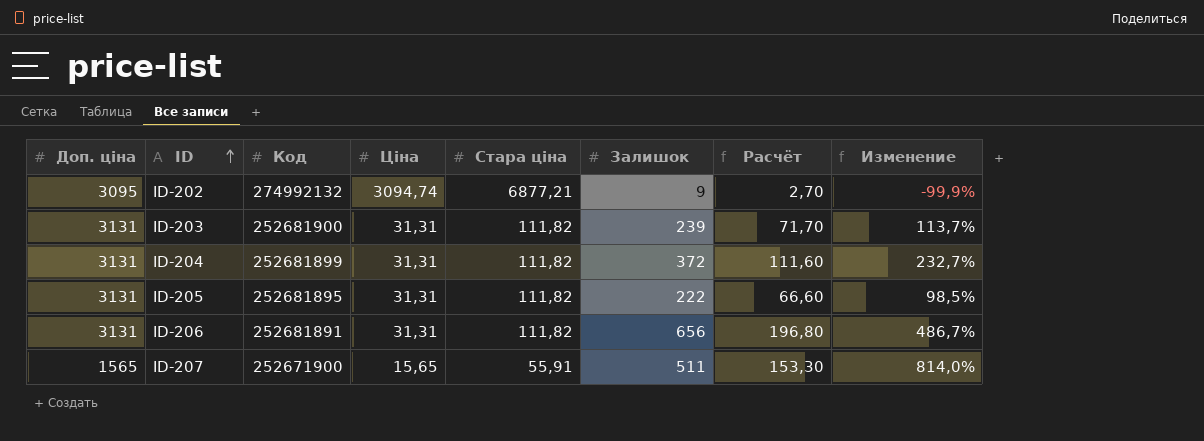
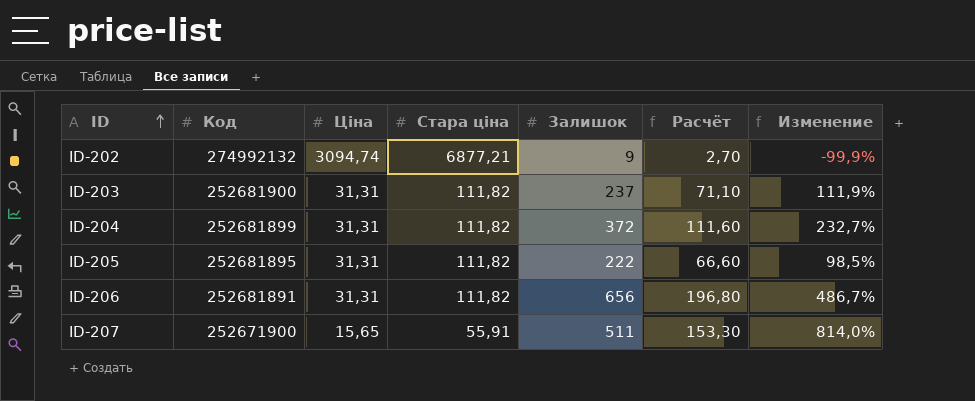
column Доп. ціна | position: 1 -> none
ID-203 | Залишок: 239 -> 237
ID-203 | Расчёт: 71,70 -> 71,10
ID-203 | Изменение: 113,7% -> 111,9%

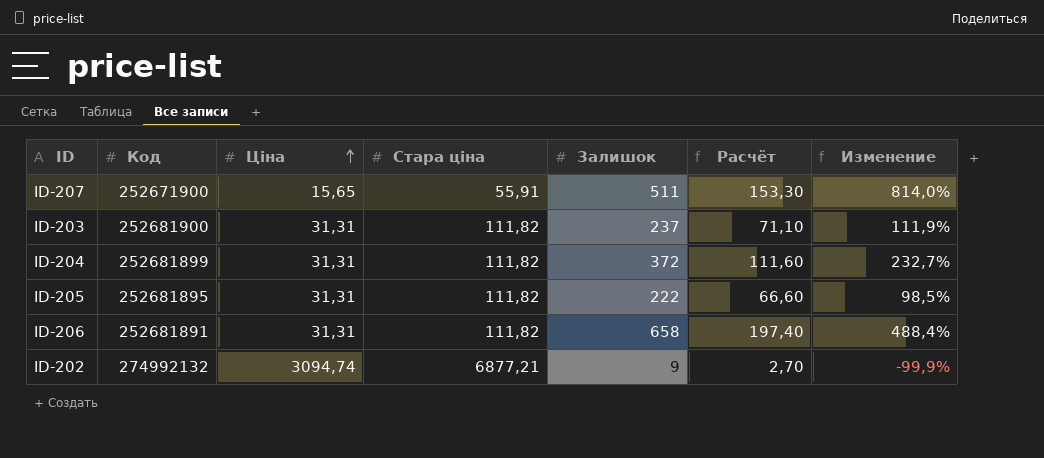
row order: ID ascending -> Ціна ascending
ID-206 | Залишок: 656 -> 658
ID-206 | Расчёт: 196,80 -> 197,40
ID-206 | Изменение: 486,7% -> 488,4%

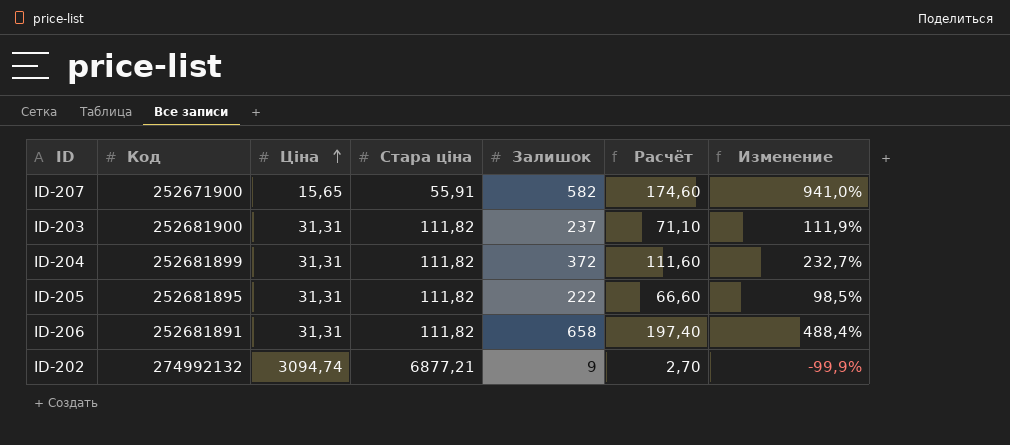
ID-207 | Залишок: 511 -> 582
ID-207 | Расчёт: 153,30 -> 174,60
ID-207 | Изменение: 814,0% -> 941,0%

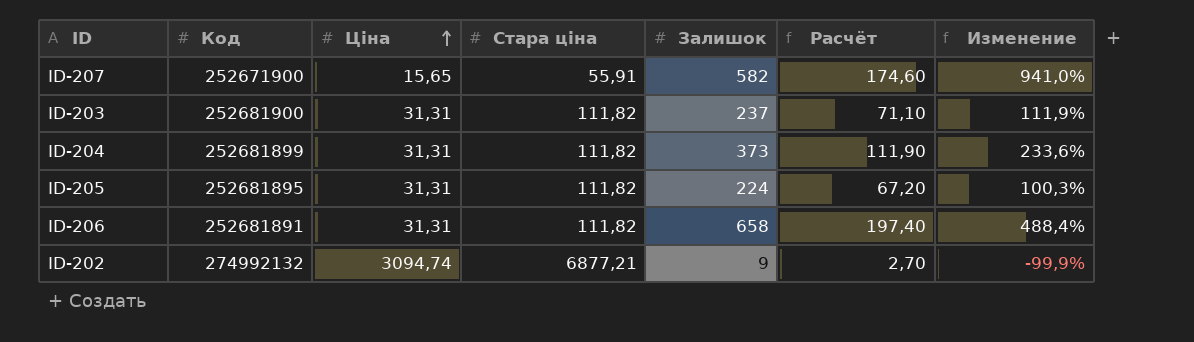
ID-204 | Залишок: 372 -> 373
ID-204 | Расчёт: 111,60 -> 111,90
ID-204 | Изменение: 232,7% -> 233,6%
ID-205 | Залишок: 222 -> 224
ID-205 | Расчёт: 66,60 -> 67,20
ID-205 | Изменение: 98,5% -> 100,3%

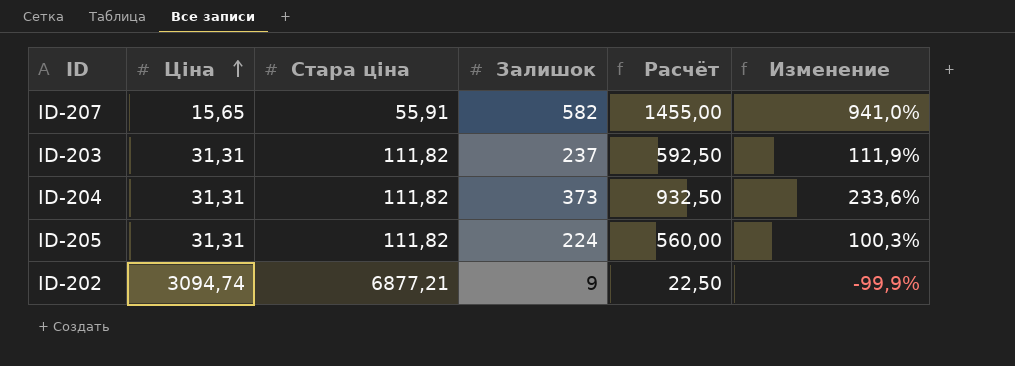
column Код | position: 2 -> none
column Расчёт | formula: [Залишок] * 0,3 -> [Залишок] * 2,5
row ID-206: 252681891 | 31,31 | 111,82 | 658 | 197,40 | 488,4% -> none

